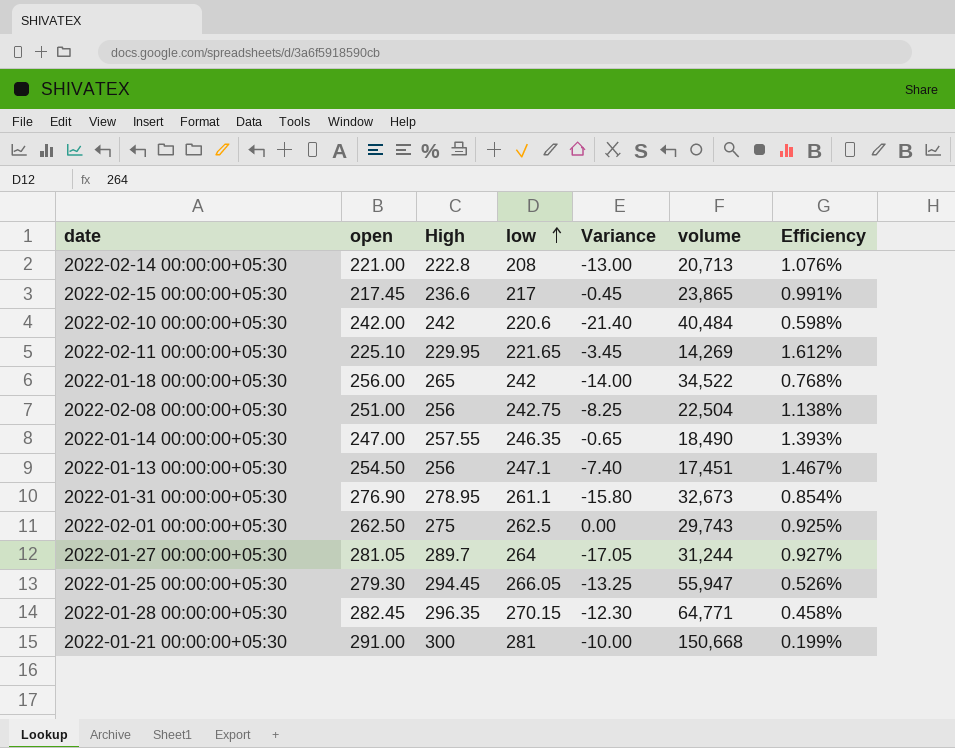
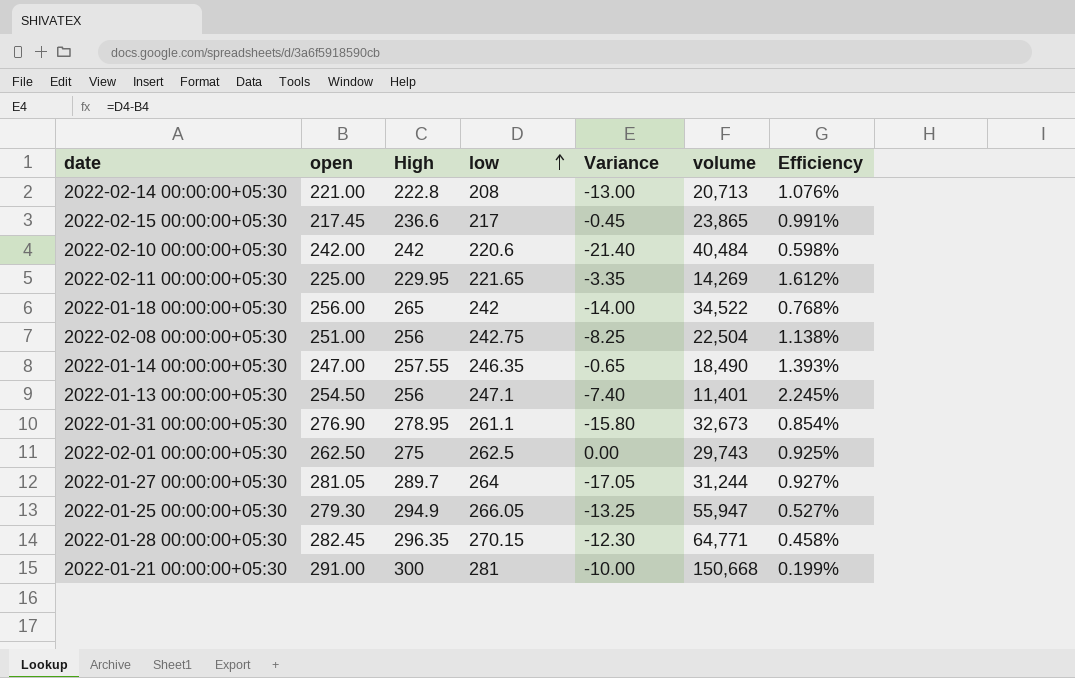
2022-02-11 00:00:00+05:30 | open: 225.10 -> 225.00
2022-02-11 00:00:00+05:30 | Variance: -3.45 -> -3.35
2022-01-13 00:00:00+05:30 | volume: 17,451 -> 11,401
2022-01-13 00:00:00+05:30 | Efficiency: 1.467% -> 2.245%
2022-01-25 00:00:00+05:30 | High: 294.45 -> 294.9
2022-01-25 00:00:00+05:30 | Efficiency: 0.526% -> 0.527%

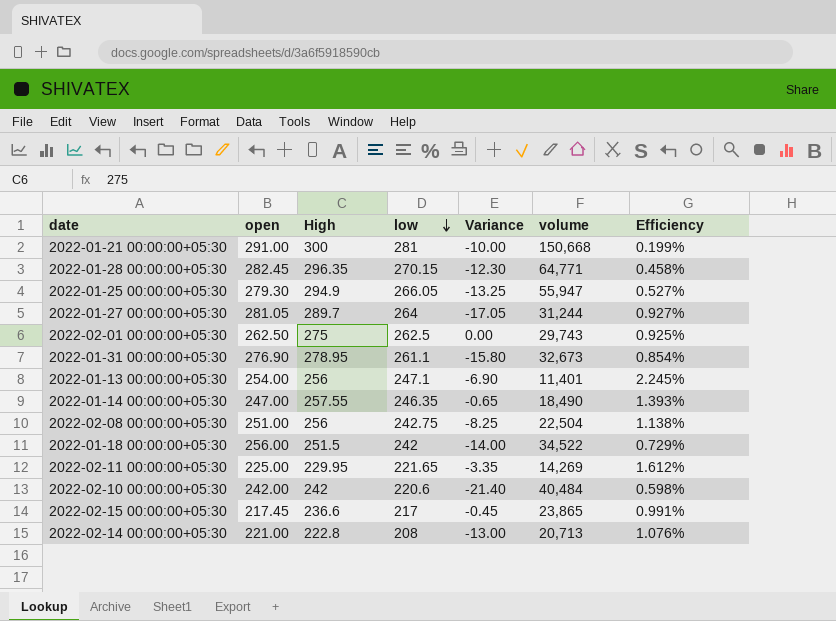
row order: low ascending -> low descending
2022-01-13 00:00:00+05:30 | open: 254.50 -> 254.00
2022-01-13 00:00:00+05:30 | Variance: -7.40 -> -6.90
2022-01-18 00:00:00+05:30 | High: 265 -> 251.5
2022-01-18 00:00:00+05:30 | Efficiency: 0.768% -> 0.729%

